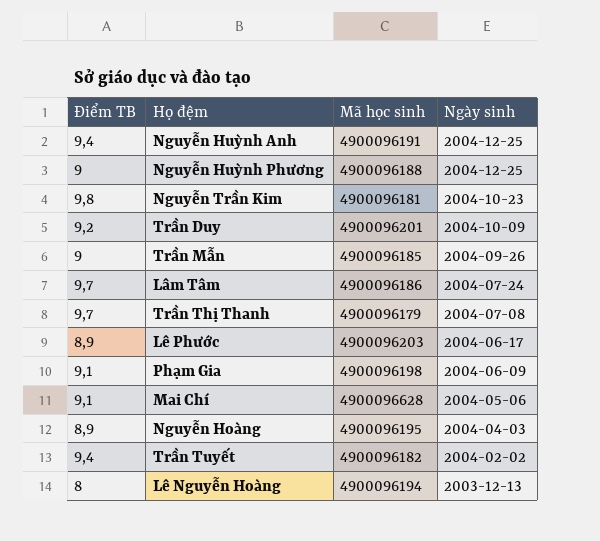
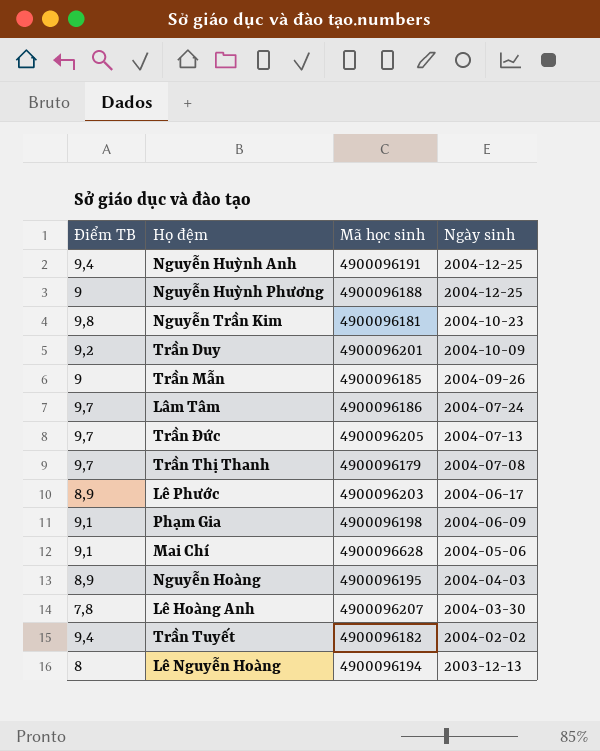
row Trần Đức: none -> 9,7 | 4900096205 | 2004-07-13
row Lê Hoàng Anh: none -> 7,8 | 4900096207 | 2004-03-30

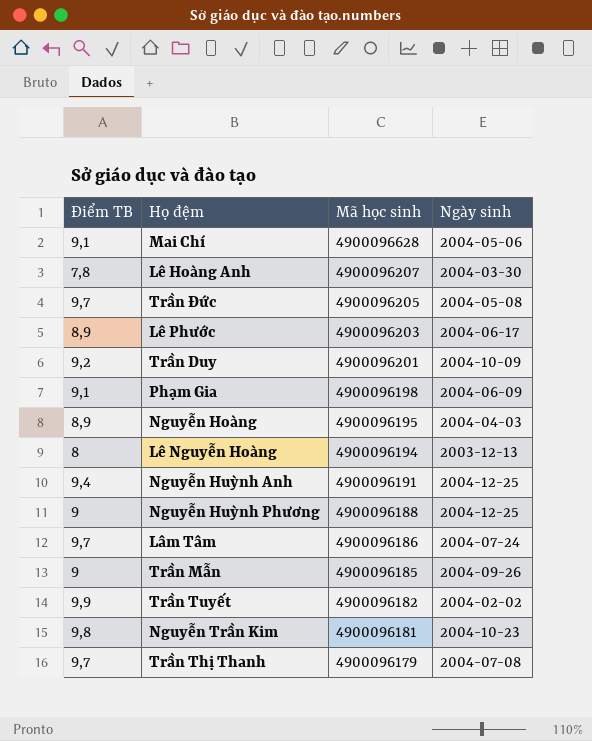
row order: Ngày sinh descending -> Mã học sinh descending
Trần Đức | Ngày sinh: 2004-07-13 -> 2004-05-08
Trần Tuyết | Điểm TB: 9,4 -> 9,9

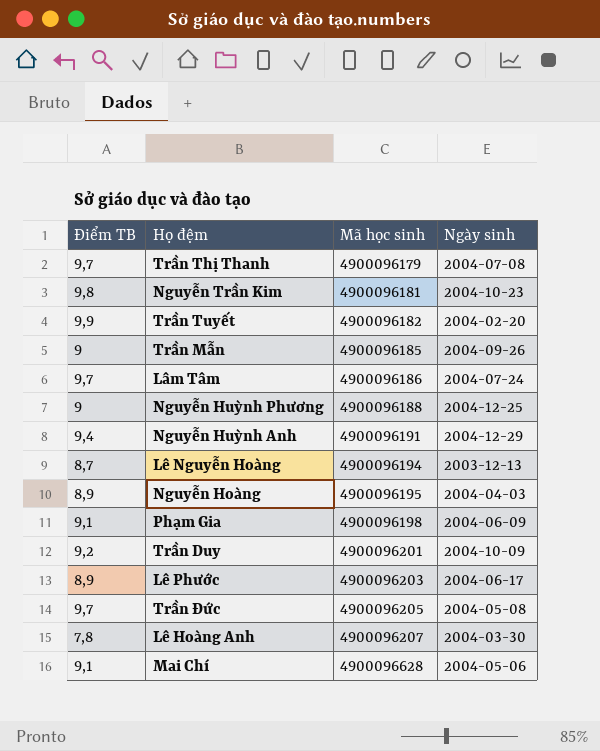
row order: Mã học sinh descending -> Mã học sinh ascending
Trần Tuyết | Ngày sinh: 2004-02-02 -> 2004-02-20
Nguyễn Huỳnh Anh | Ngày sinh: 2004-12-25 -> 2004-12-29
Lê Nguyễn Hoàng | Điểm TB: 8 -> 8,7

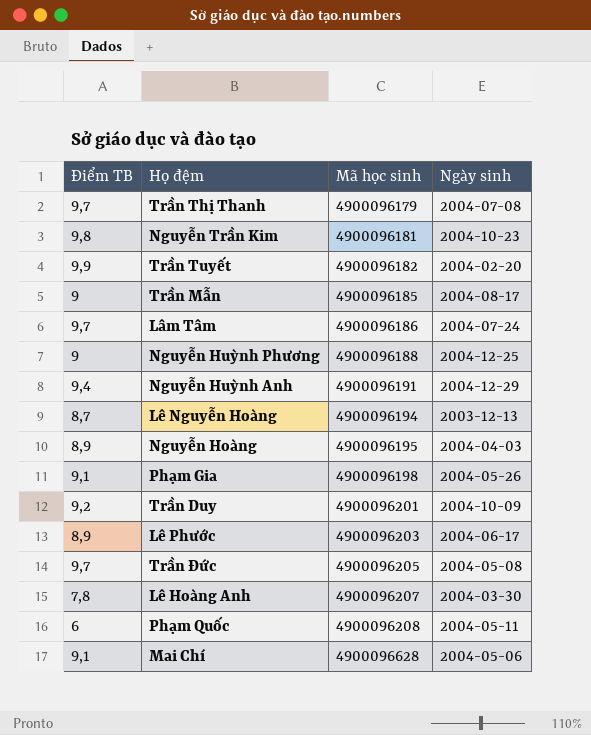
Trần Mẫn | Ngày sinh: 2004-09-26 -> 2004-08-17
Phạm Gia | Ngày sinh: 2004-06-09 -> 2004-05-26
row Phạm Quốc: none -> 6 | 4900096208 | 2004-05-11

